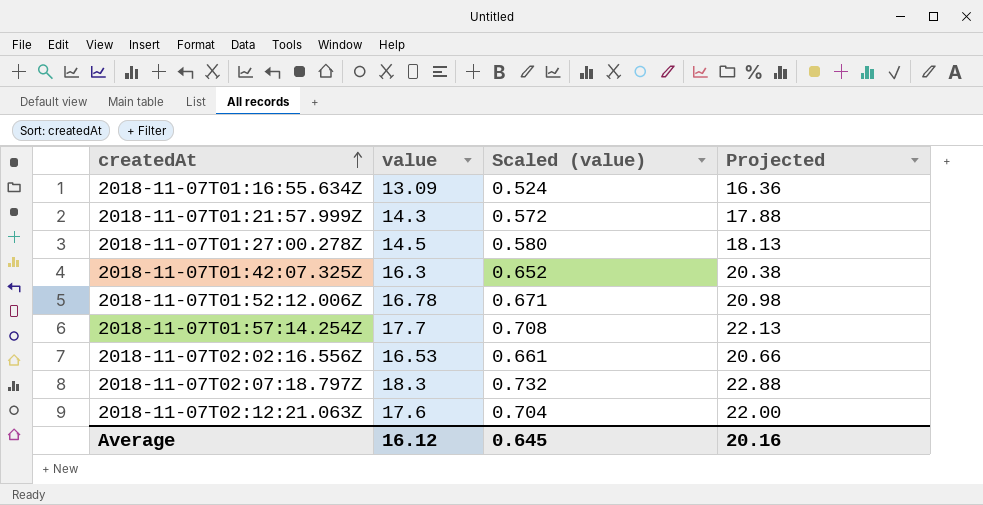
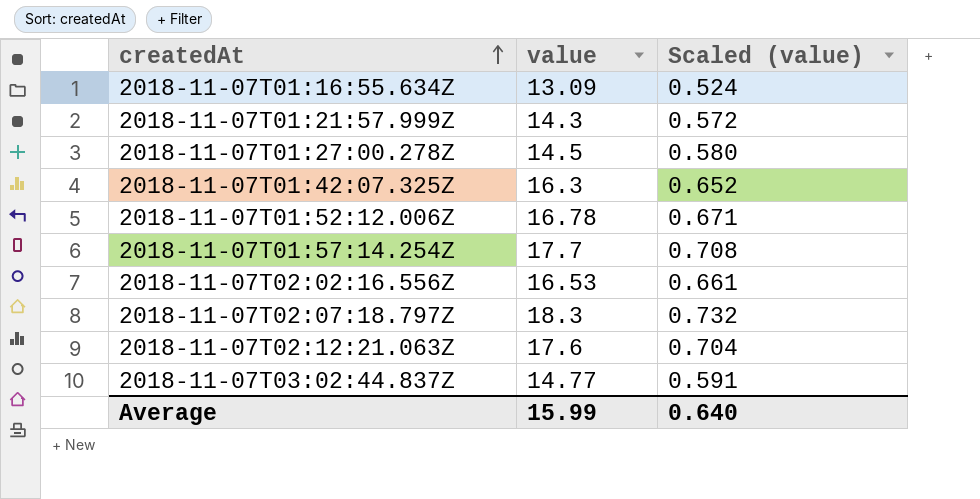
column Projected | formula: [value] * 1.25 -> none
row 2018-11-07T03:02:44.837Z: none -> 14.77 | 0.591
Average | value: 16.12 -> 15.99
Average | Scaled (value): 0.645 -> 0.640

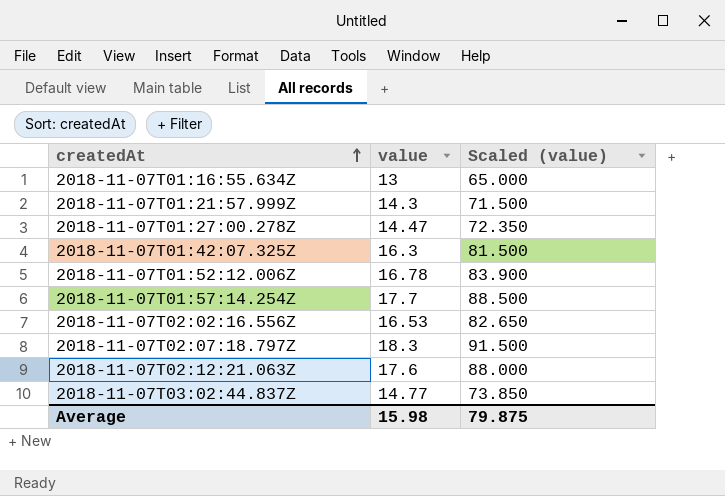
column Scaled (value) | formula: [value] * 0.04 -> [value] * 5
2018-11-07T01:16:55.634Z | value: 13.09 -> 13
2018-11-07T01:27:00.278Z | value: 14.5 -> 14.47
Average | value: 15.99 -> 15.98
Average | Scaled (value): 0.640 -> 79.875

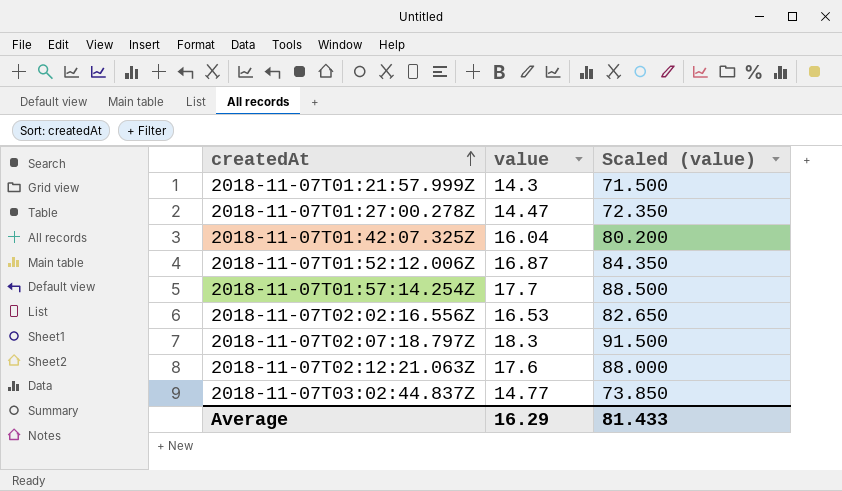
row 2018-11-07T01:16:55.634Z: 13 | 65.000 -> none
2018-11-07T01:42:07.325Z | value: 16.3 -> 16.04
2018-11-07T01:42:07.325Z | Scaled (value): 81.500 -> 80.200
2018-11-07T01:52:12.006Z | value: 16.78 -> 16.87
2018-11-07T01:52:12.006Z | Scaled (value): 83.900 -> 84.350
Average | value: 15.98 -> 16.29
Average | Scaled (value): 79.875 -> 81.433

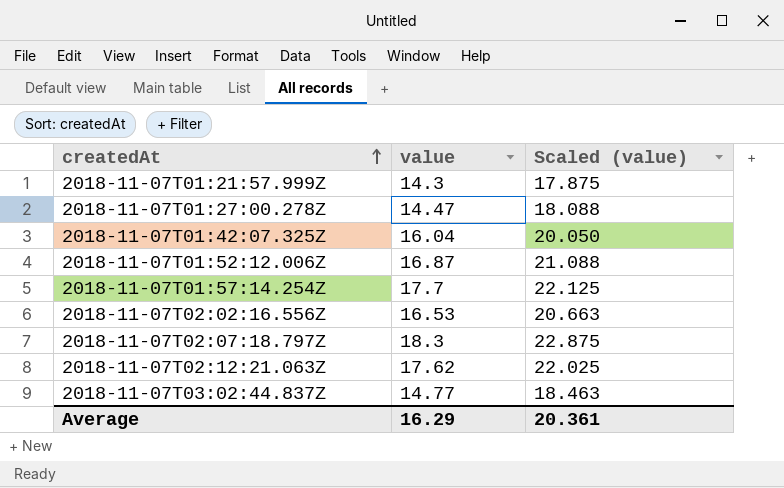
column Scaled (value) | formula: [value] * 5 -> [value] * 1.25
2018-11-07T02:12:21.063Z | value: 17.6 -> 17.62
Average | Scaled (value): 81.433 -> 20.361

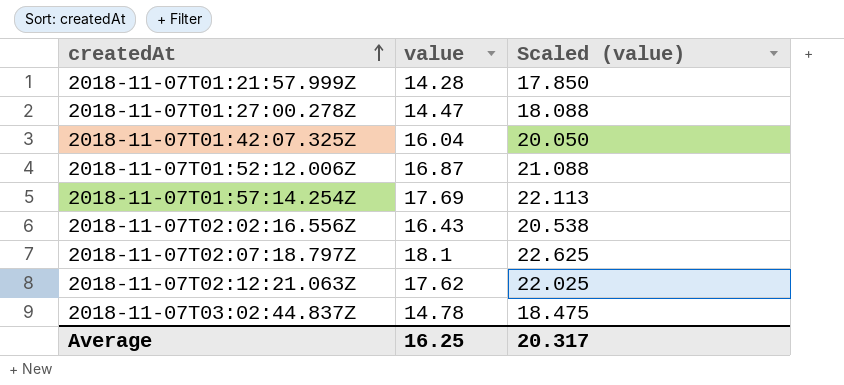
2018-11-07T01:21:57.999Z | value: 14.3 -> 14.28
2018-11-07T01:21:57.999Z | Scaled (value): 17.875 -> 17.850
2018-11-07T01:57:14.254Z | value: 17.7 -> 17.69
2018-11-07T01:57:14.254Z | Scaled (value): 22.125 -> 22.113
2018-11-07T02:02:16.556Z | value: 16.53 -> 16.43
2018-11-07T02:02:16.556Z | Scaled (value): 20.663 -> 20.538
2018-11-07T02:07:18.797Z | value: 18.3 -> 18.1
2018-11-07T02:07:18.797Z | Scaled (value): 22.875 -> 22.625
2018-11-07T03:02:44.837Z | value: 14.77 -> 14.78
2018-11-07T03:02:44.837Z | Scaled (value): 18.463 -> 18.475
Average | value: 16.29 -> 16.25
Average | Scaled (value): 20.361 -> 20.317

